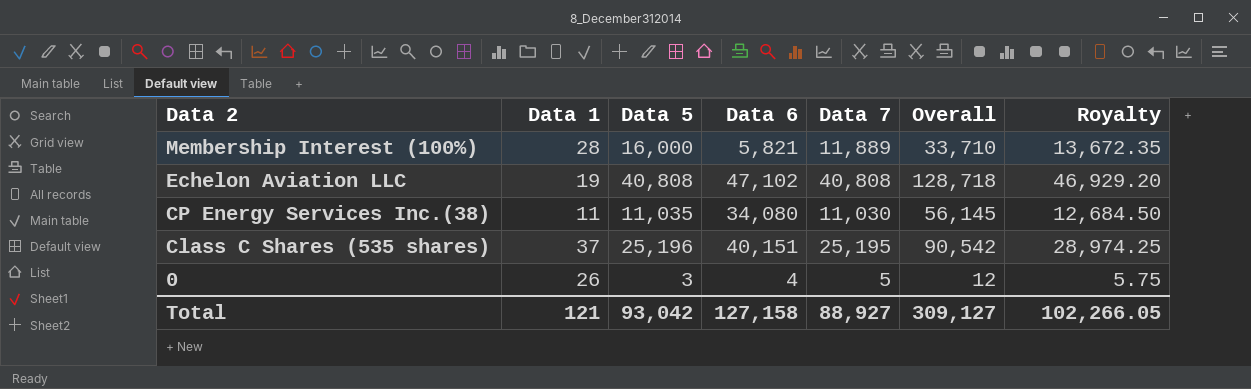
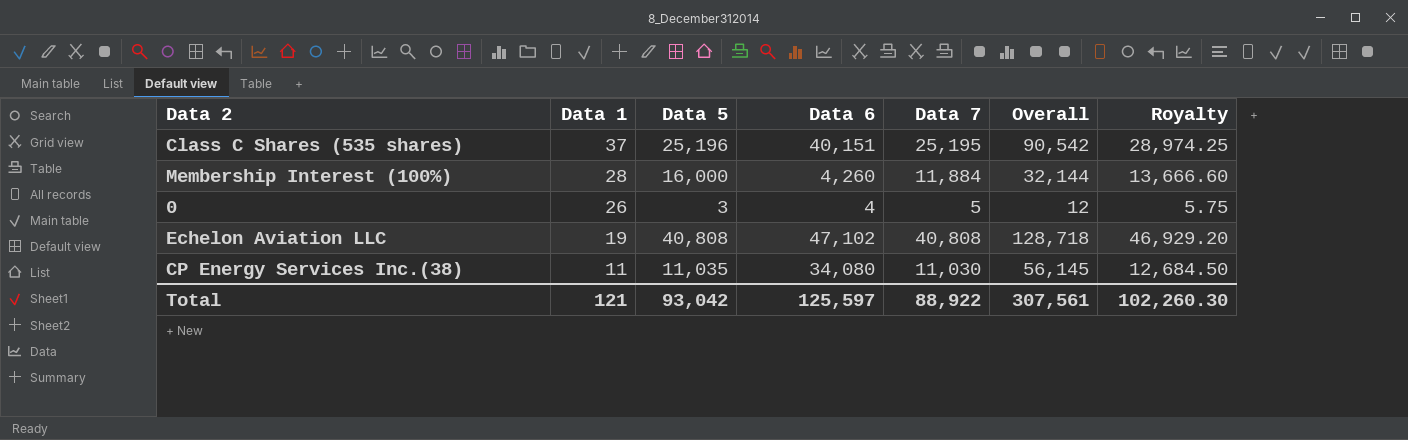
row order: Data 2 descending -> Data 1 descending
Membership Interest (100%) | Data 6: 5,821 -> 4,260
Membership Interest (100%) | Data 7: 11,889 -> 11,884
Membership Interest (100%) | Overall: 33,710 -> 32,144
Membership Interest (100%) | Royalty: 13,672.35 -> 13,666.60
Total | Data 6: 127,158 -> 125,597
Total | Data 7: 88,927 -> 88,922
Total | Overall: 309,127 -> 307,561
Total | Royalty: 102,266.05 -> 102,260.30

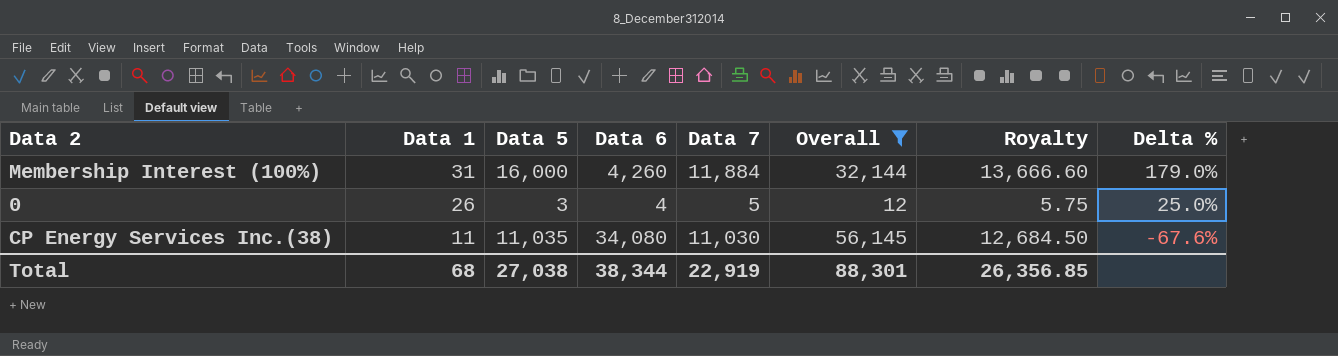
filter: none -> Overall <= 56,145
column Delta % | formula: none -> ([Data 7] - [Data 6]) / [Data 6]
Membership Interest (100%) | Data 1: 28 -> 31
Total | Data 1: 121 -> 68
Total | Data 5: 93,042 -> 27,038
Total | Data 6: 125,597 -> 38,344
Total | Data 7: 88,922 -> 22,919
Total | Overall: 307,561 -> 88,301
Total | Royalty: 102,260.30 -> 26,356.85

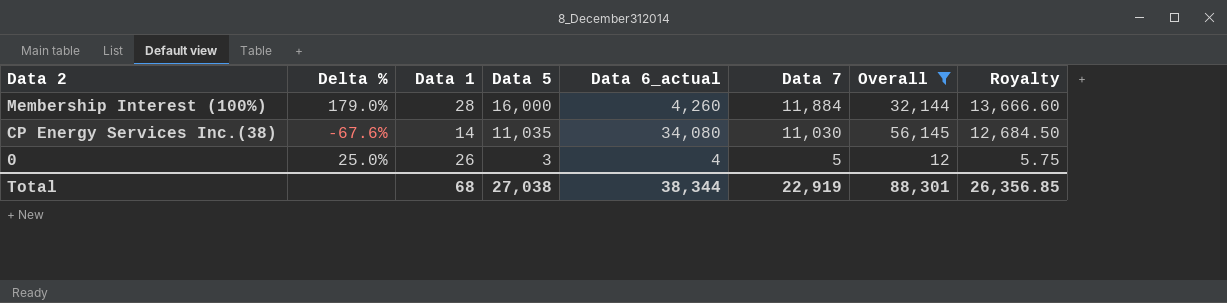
row order: Data 1 descending -> Data 2 descending
column Delta % | position: 8 -> 2
column name: Data 6 -> Data 6_actual
Membership Interest (100%) | Data 1: 31 -> 28
CP Energy Services Inc.(38) | Data 1: 11 -> 14

